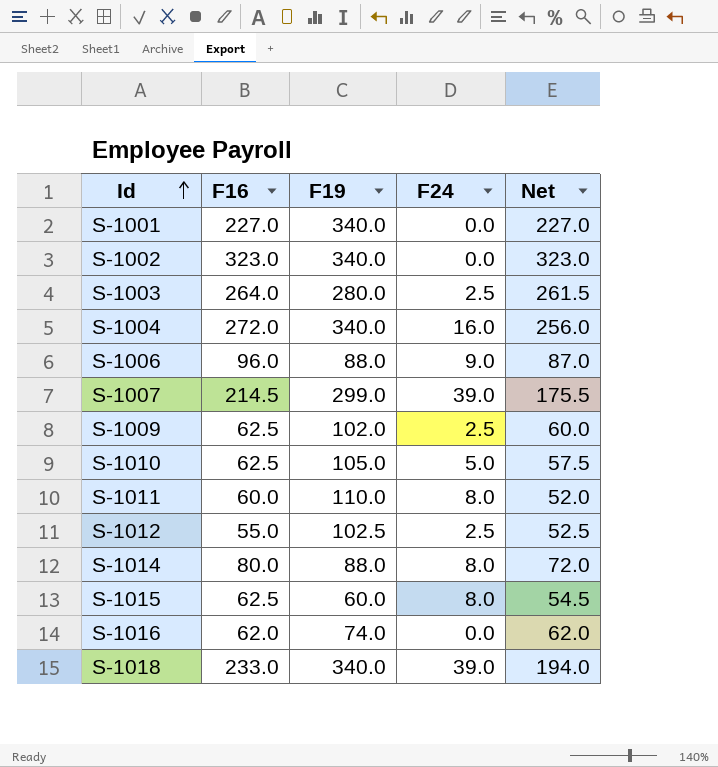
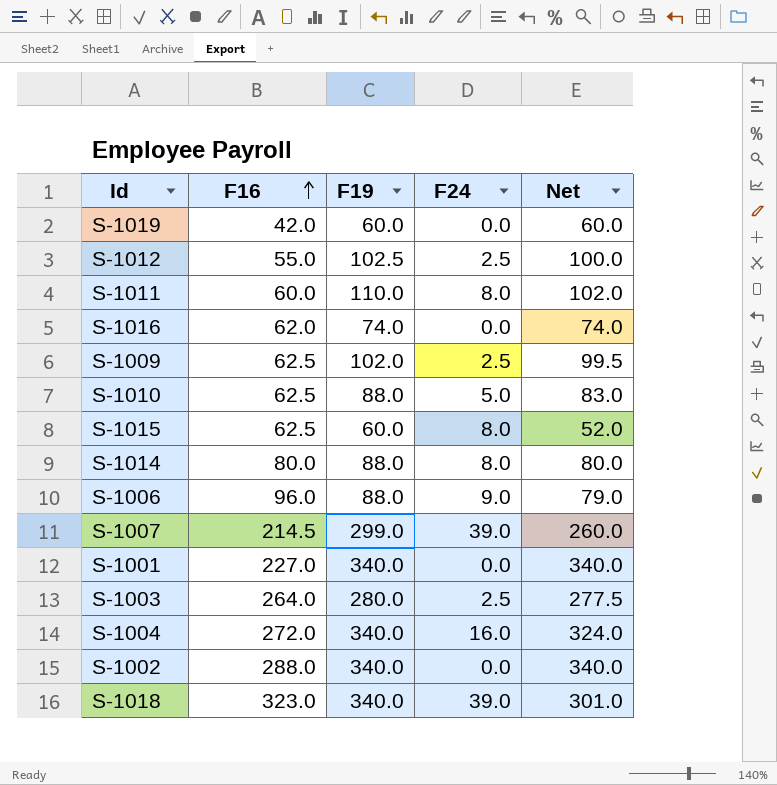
row order: Id ascending -> F16 ascending
column Net | formula: [F16] - [F24] -> [F19] - [F24]
row S-1019: none -> 42.0 | 60.0 | 0.0 | 60.0
S-1010 | F19: 105.0 -> 88.0
S-1002 | F16: 323.0 -> 288.0
S-1018 | F16: 233.0 -> 323.0

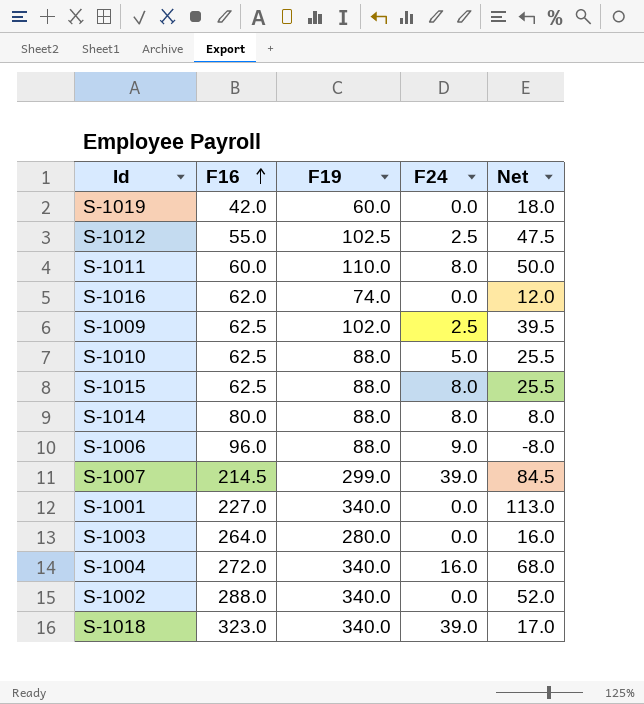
column Net | formula: [F19] - [F24] -> [F19] - [F16]
S-1015 | F19: 60.0 -> 88.0
S-1003 | F24: 2.5 -> 0.0

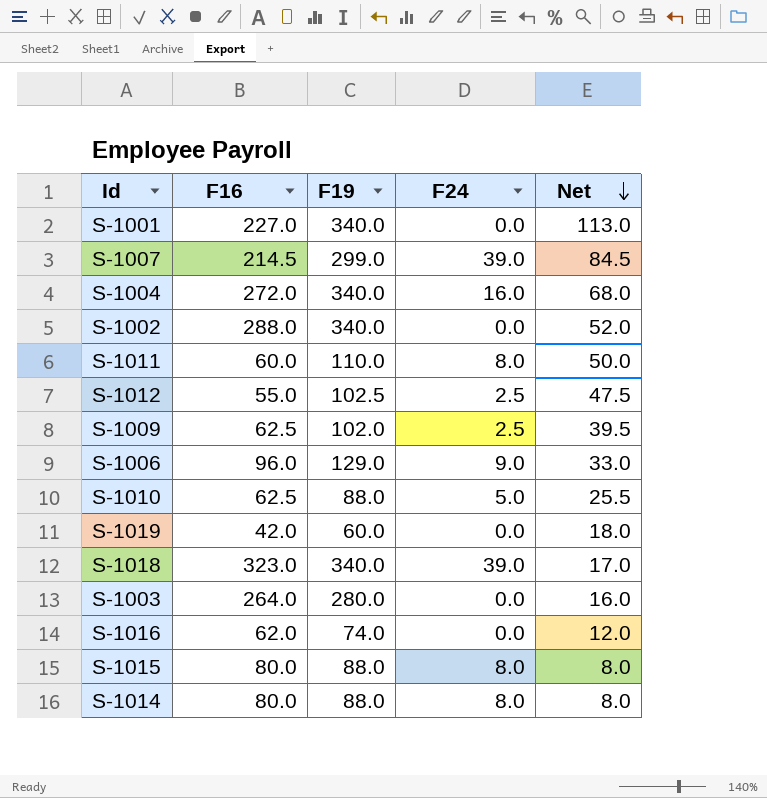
row order: F16 ascending -> Net descending
S-1006 | F19: 88.0 -> 129.0
S-1006 | Net: -8.0 -> 33.0
S-1015 | F16: 62.5 -> 80.0
S-1015 | Net: 25.5 -> 8.0

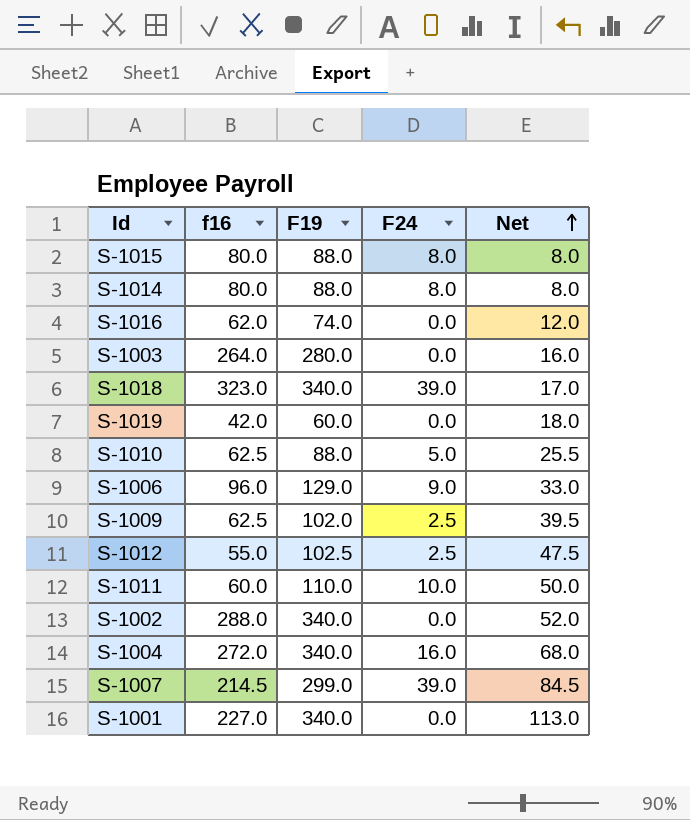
row order: Net descending -> Net ascending
column name: F16 -> f16
S-1011 | F24: 8.0 -> 10.0

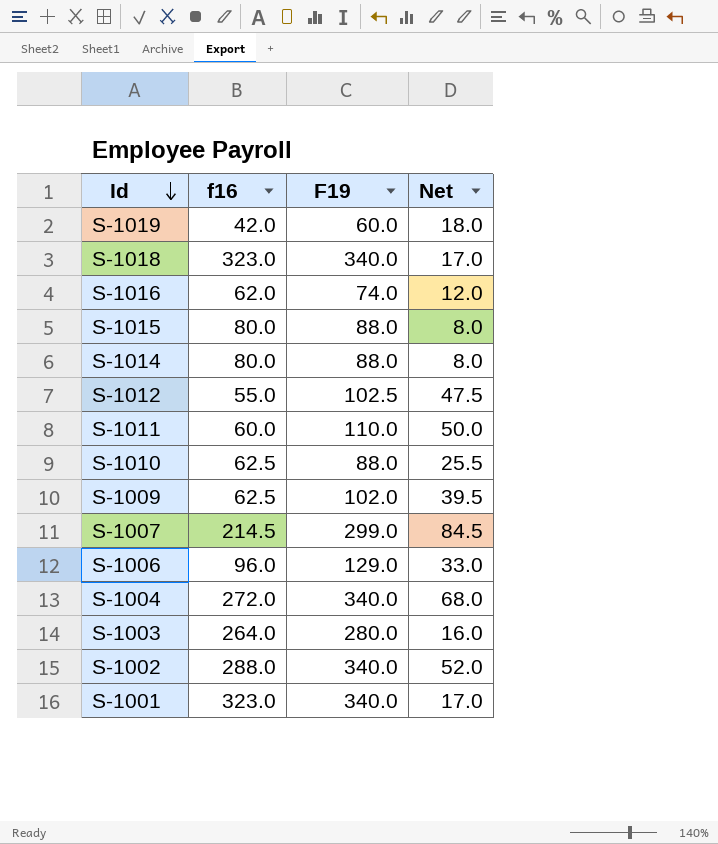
row order: Net ascending -> Id descending
column F24 | position: 4 -> none
S-1001 | f16: 227.0 -> 323.0
S-1001 | Net: 113.0 -> 17.0

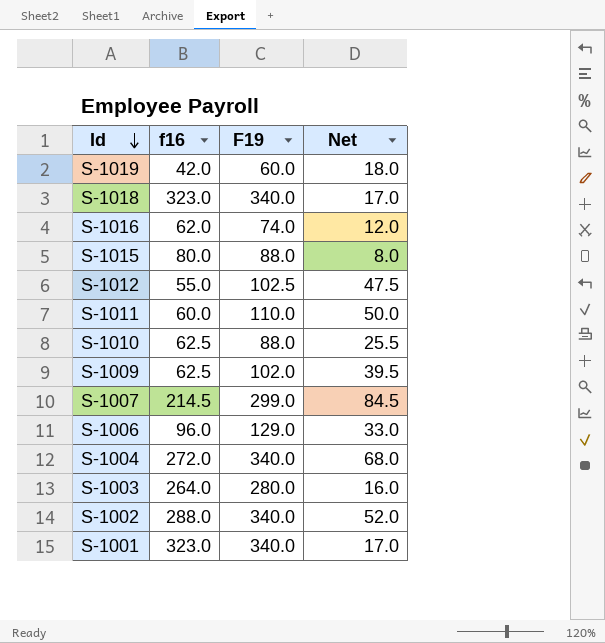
row S-1014: 80.0 | 88.0 | 8.0 -> none

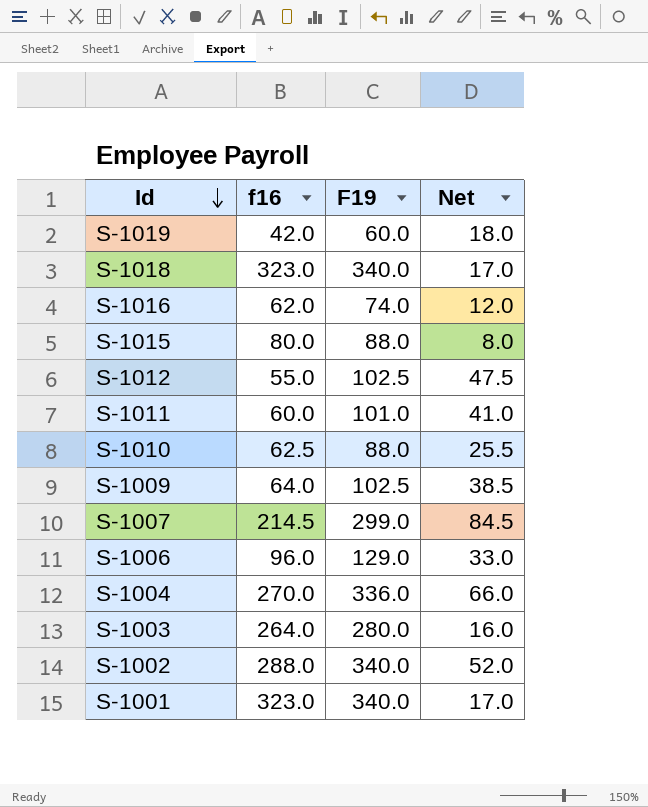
S-1011 | F19: 110.0 -> 101.0
S-1011 | Net: 50.0 -> 41.0
S-1009 | f16: 62.5 -> 64.0
S-1009 | F19: 102.0 -> 102.5
S-1009 | Net: 39.5 -> 38.5
S-1004 | f16: 272.0 -> 270.0
S-1004 | F19: 340.0 -> 336.0
S-1004 | Net: 68.0 -> 66.0

